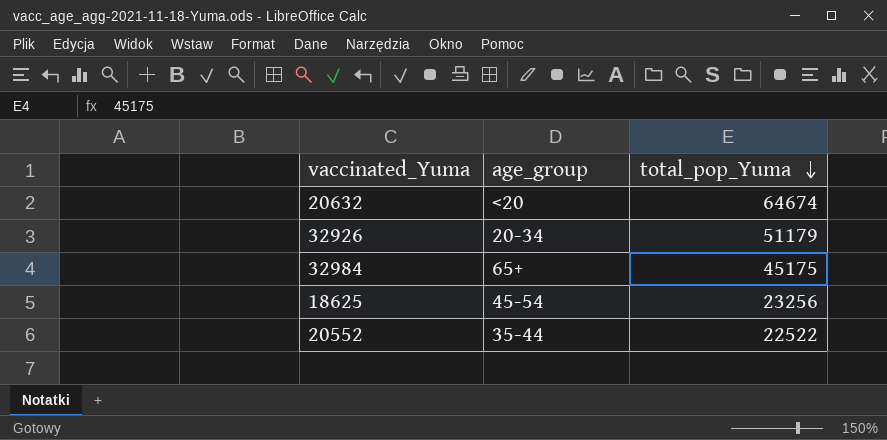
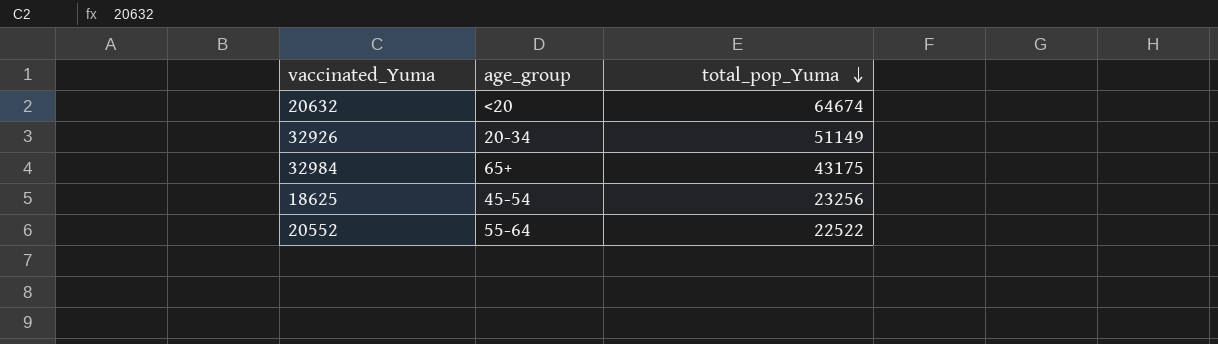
32926 | total_pop_Yuma: 51179 -> 51149
32984 | total_pop_Yuma: 45175 -> 43175
20552 | age_group: 35-44 -> 55-64

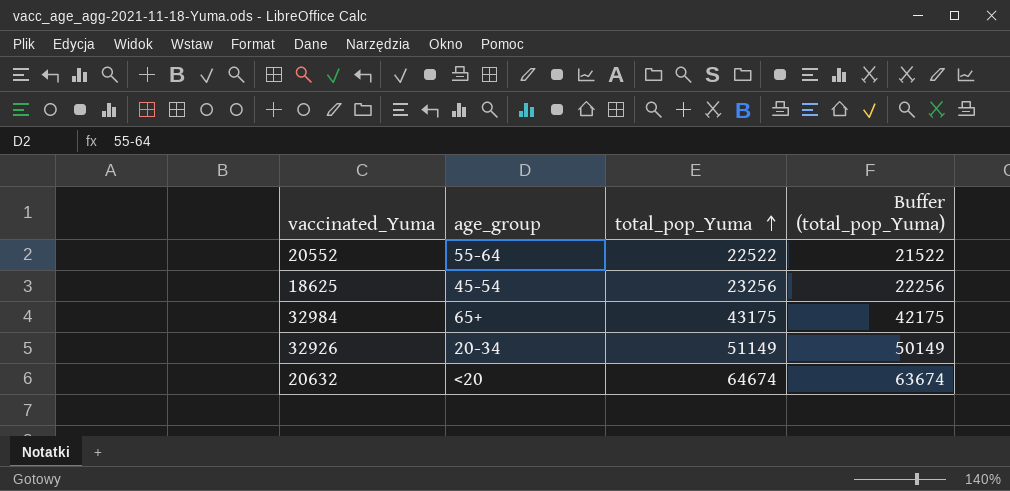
row order: total_pop_Yuma descending -> total_pop_Yuma ascending
column Buffer (total_pop_Yuma) | formula: none -> [total_pop_Yuma] - 1000

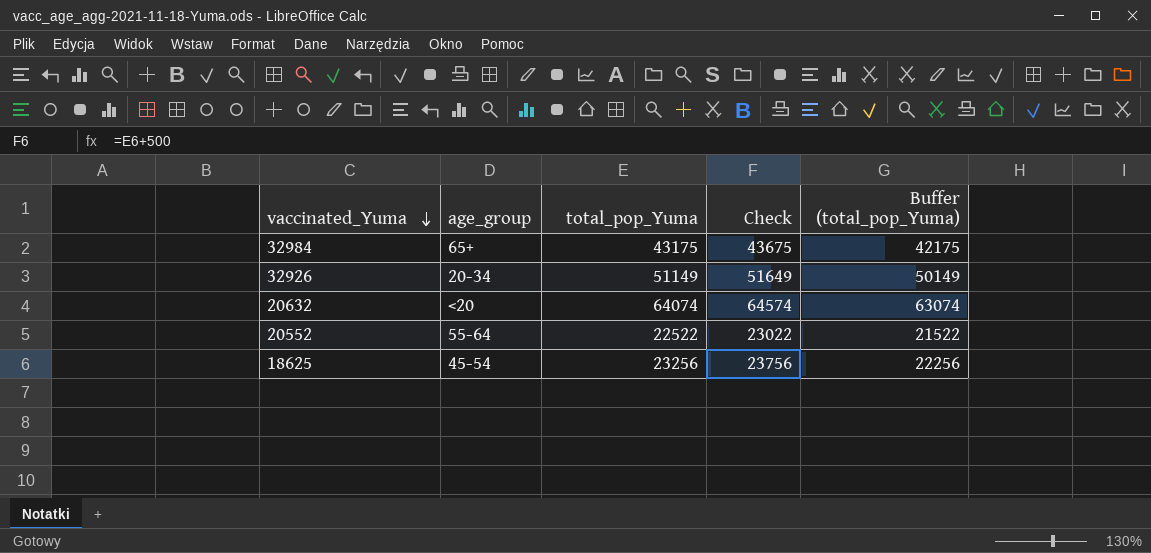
row order: total_pop_Yuma ascending -> vaccinated_Yuma descending
column Check | formula: none -> [total_pop_Yuma] + 500
20632 | total_pop_Yuma: 64674 -> 64074
20632 | Buffer (total_pop_Yuma): 63674 -> 63074

